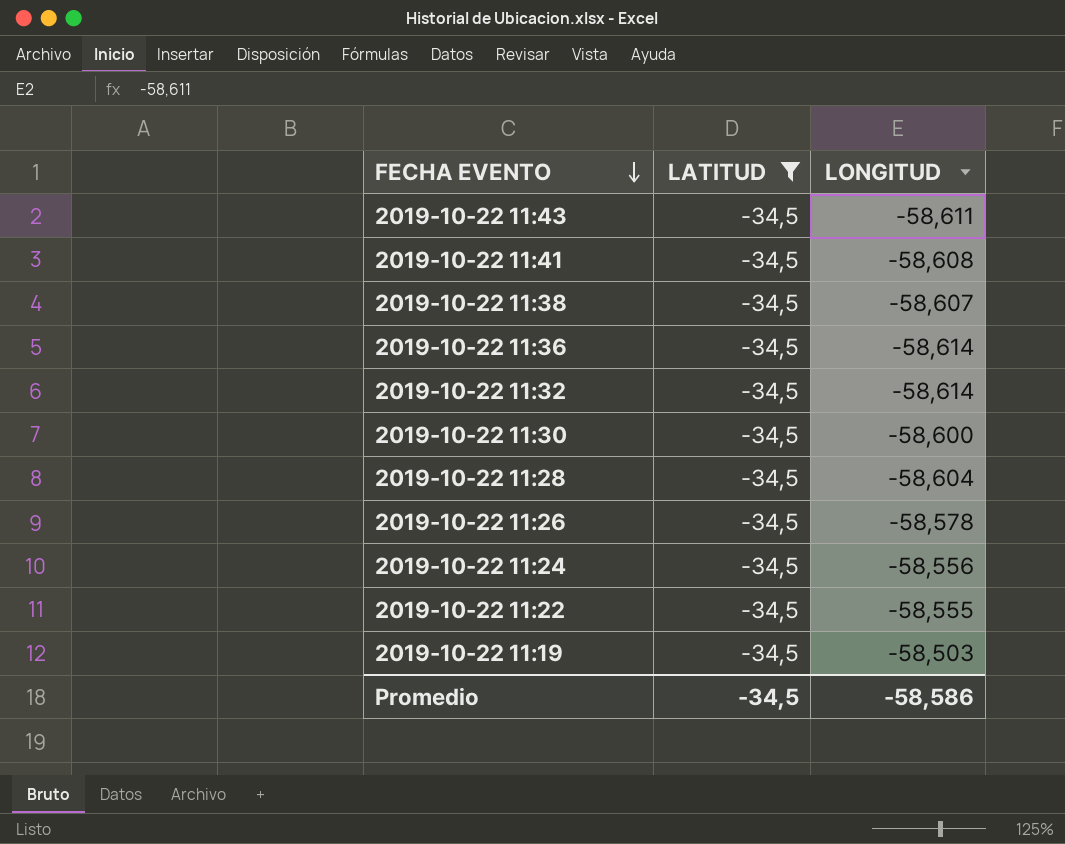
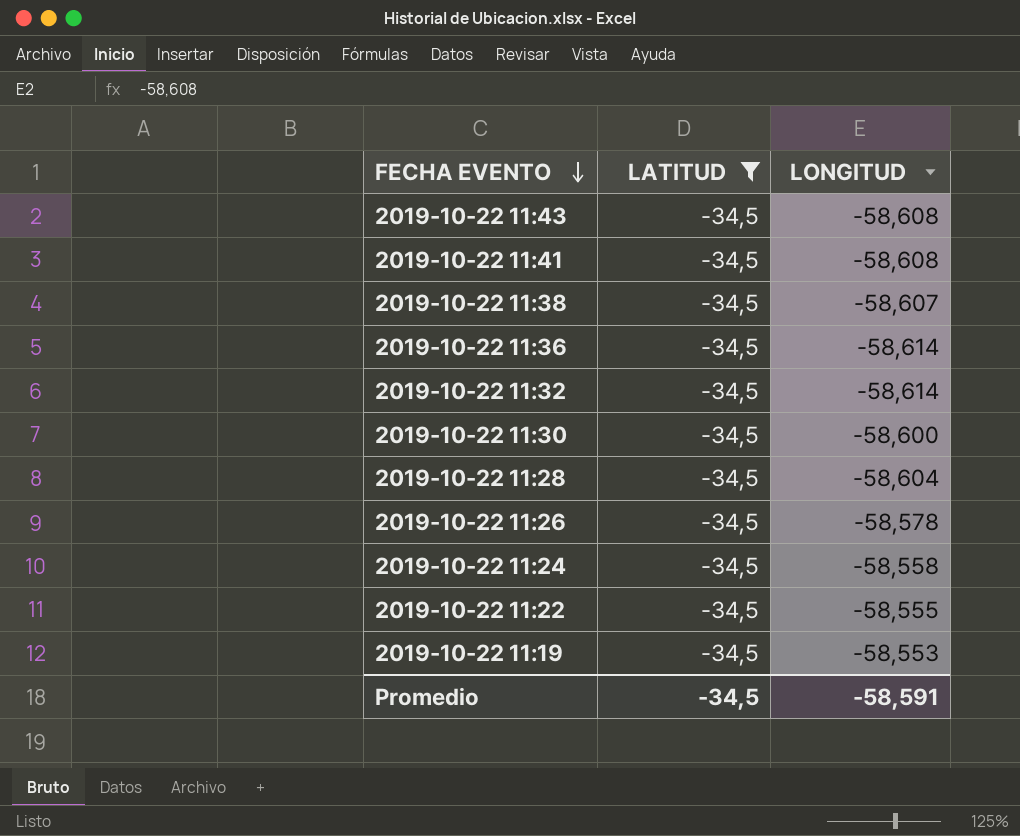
2019-10-22 11:43 | LONGITUD: -58,611 -> -58,608
2019-10-22 11:24 | LONGITUD: -58,556 -> -58,558
2019-10-22 11:19 | LONGITUD: -58,503 -> -58,553
Promedio | LONGITUD: -58,586 -> -58,591

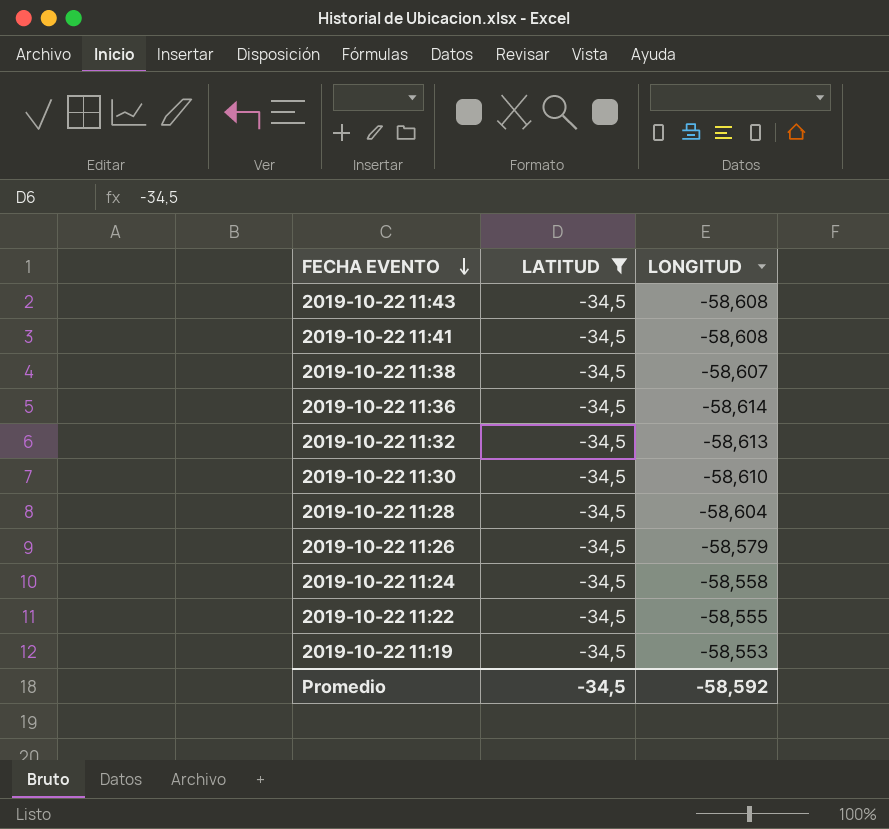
2019-10-22 11:32 | LONGITUD: -58,614 -> -58,613
2019-10-22 11:30 | LONGITUD: -58,600 -> -58,610
2019-10-22 11:26 | LONGITUD: -58,578 -> -58,579
Promedio | LONGITUD: -58,591 -> -58,592

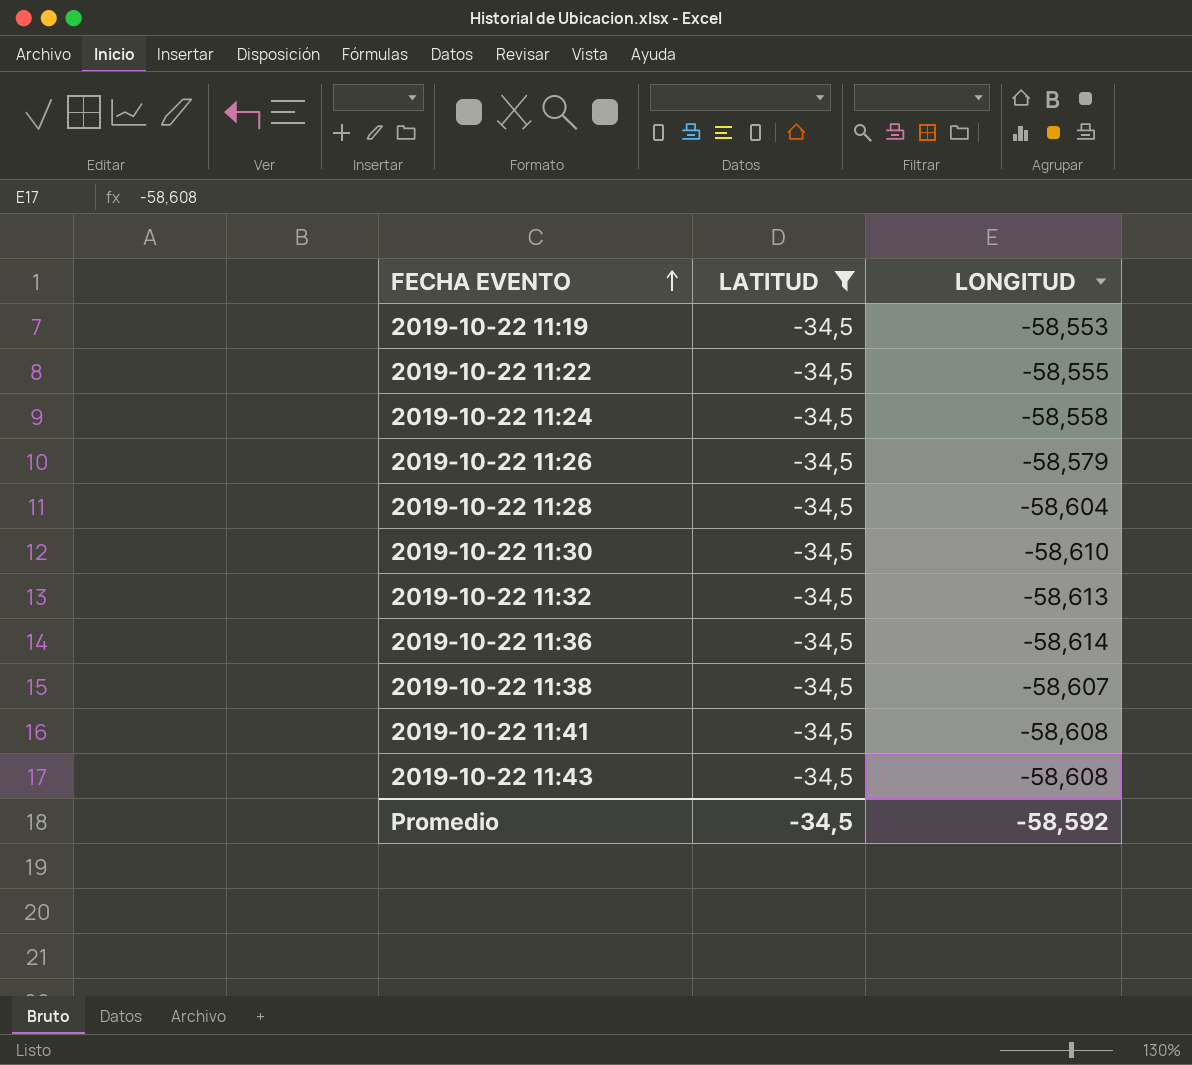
row order: FECHA EVENTO descending -> FECHA EVENTO ascending

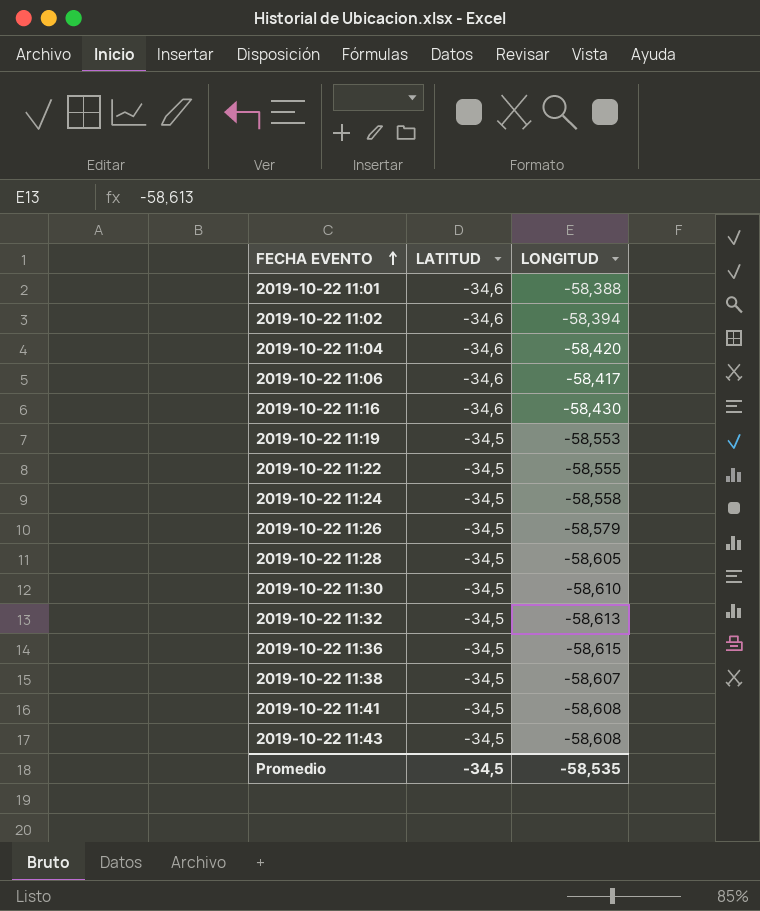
filter: LATITUD = -34,5 -> none
2019-10-22 11:28 | LONGITUD: -58,604 -> -58,605
2019-10-22 11:36 | LONGITUD: -58,614 -> -58,615
Promedio | LONGITUD: -58,592 -> -58,535

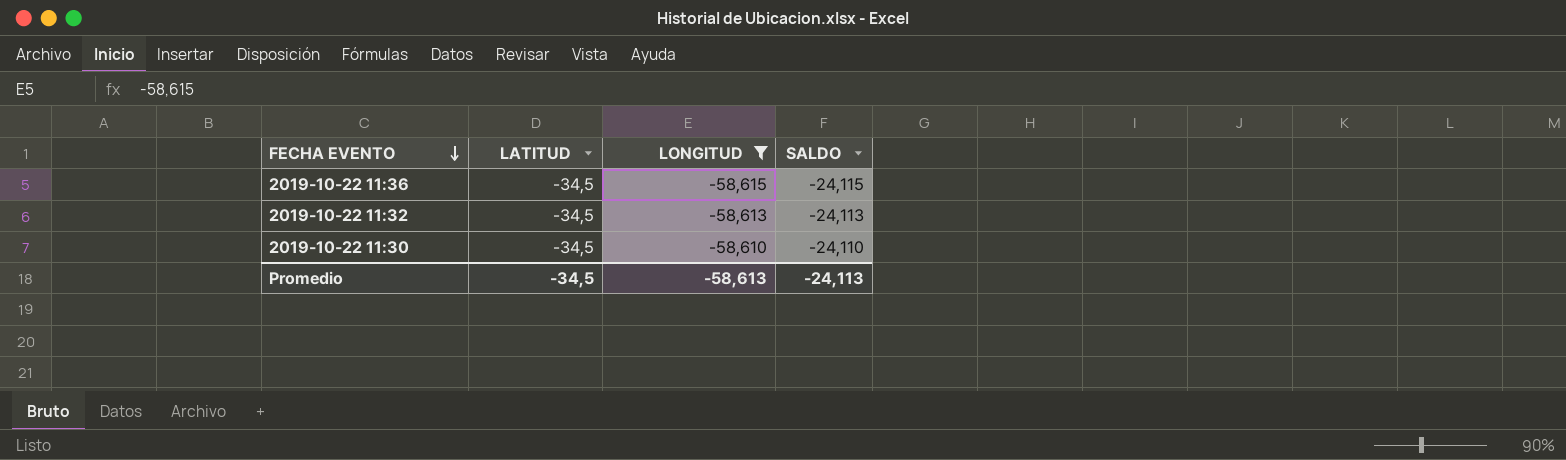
filter: none -> LONGITUD <= -58,610
row order: FECHA EVENTO ascending -> FECHA EVENTO descending
column SALDO | formula: none -> [LONGITUD] - [LATITUD]
Promedio | LONGITUD: -58,535 -> -58,613

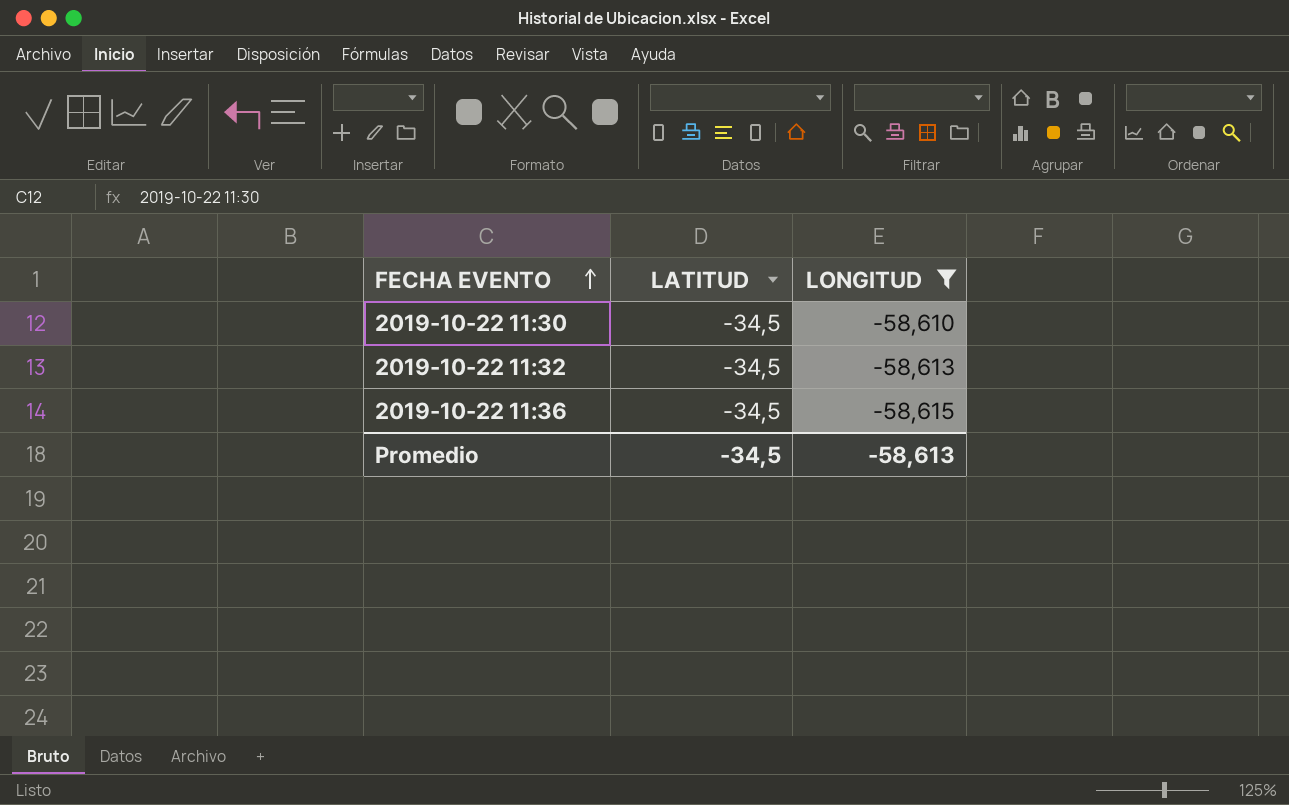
row order: FECHA EVENTO descending -> FECHA EVENTO ascending
column SALDO | formula: [LONGITUD] - [LATITUD] -> none

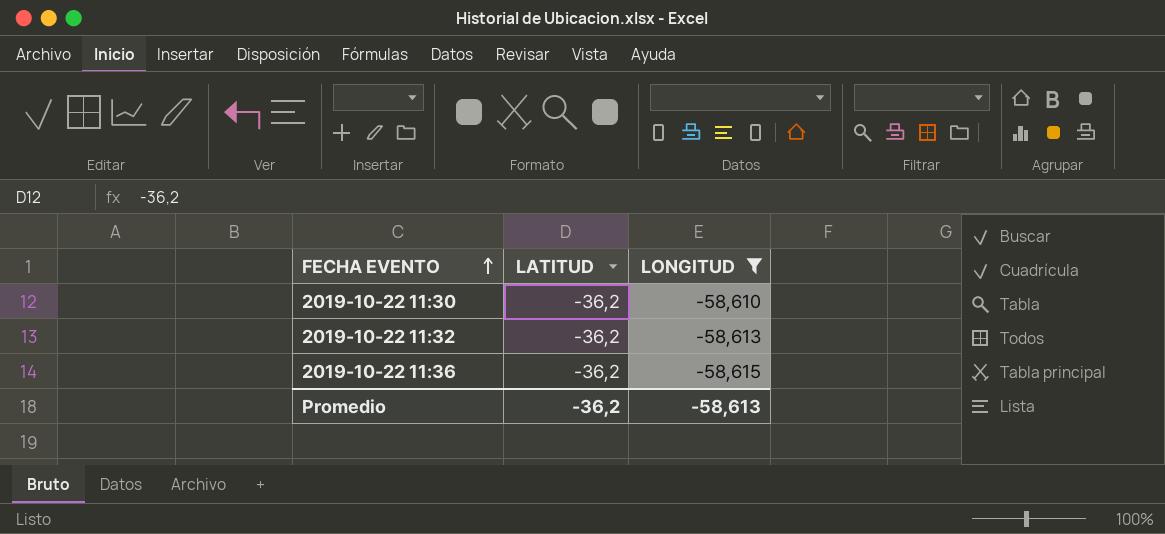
2019-10-22 11:30 | LATITUD: -34,5 -> -36,2
2019-10-22 11:32 | LATITUD: -34,5 -> -36,2
2019-10-22 11:36 | LATITUD: -34,5 -> -36,2
Promedio | LATITUD: -34,5 -> -36,2

